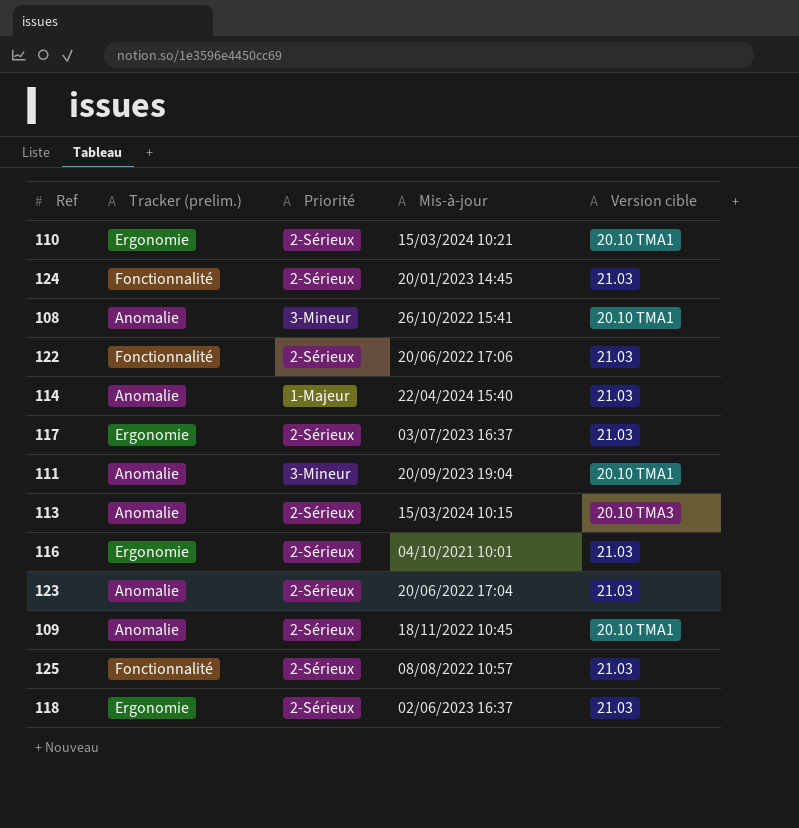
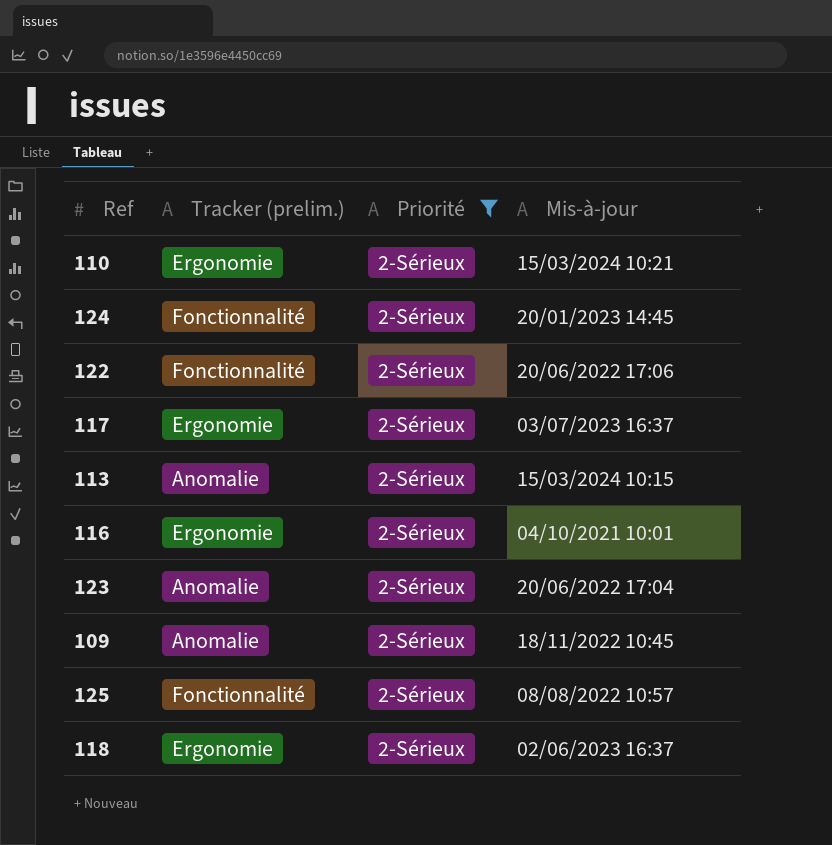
filter: none -> Priorité = 2-Sérieux
column Version cible | position: 5 -> none

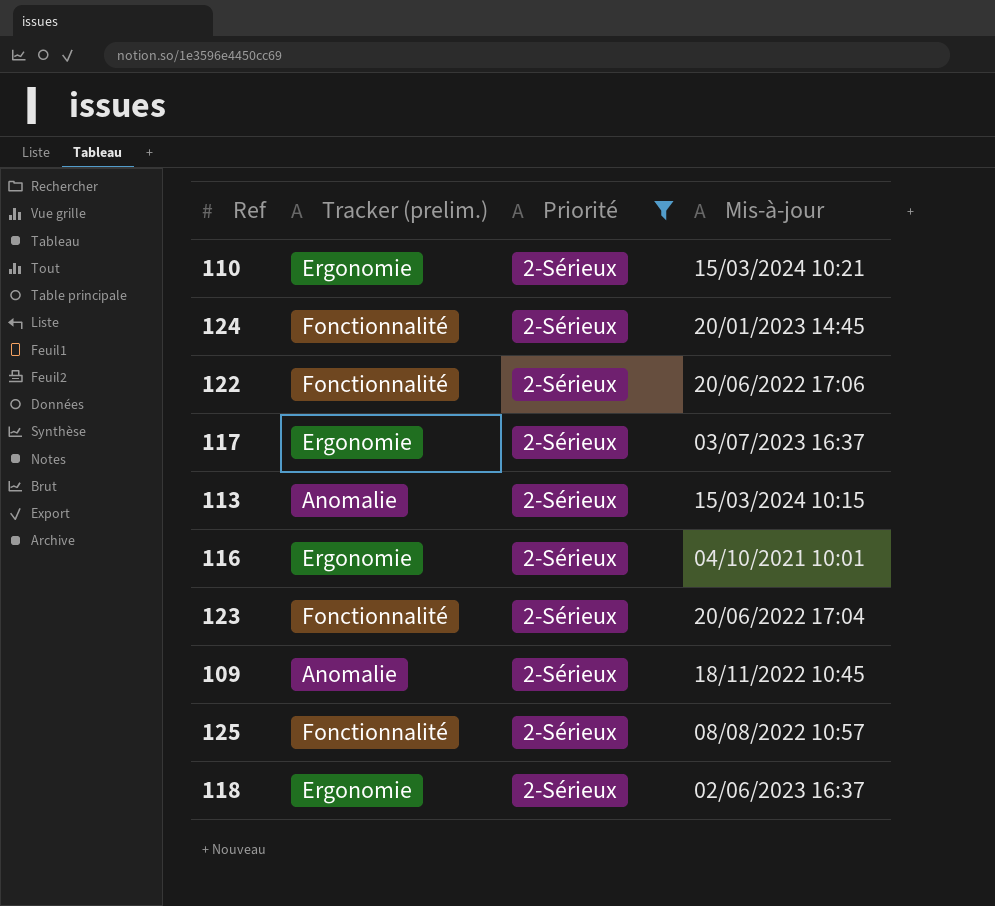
123 | Tracker (prelim.): Anomalie -> Fonctionnalité

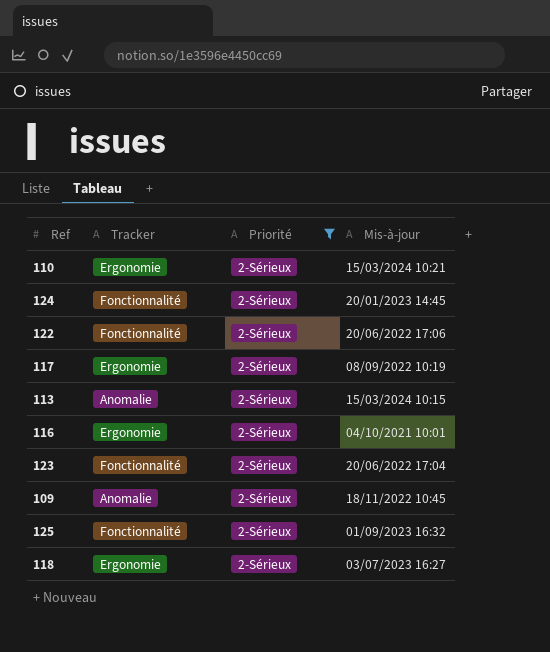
column name: Tracker (prelim.) -> Tracker
117 | Mis-à-jour: 03/07/2023 16:37 -> 08/09/2022 10:19
125 | Mis-à-jour: 08/08/2022 10:57 -> 01/09/2023 16:32
118 | Mis-à-jour: 02/06/2023 16:37 -> 03/07/2023 16:27

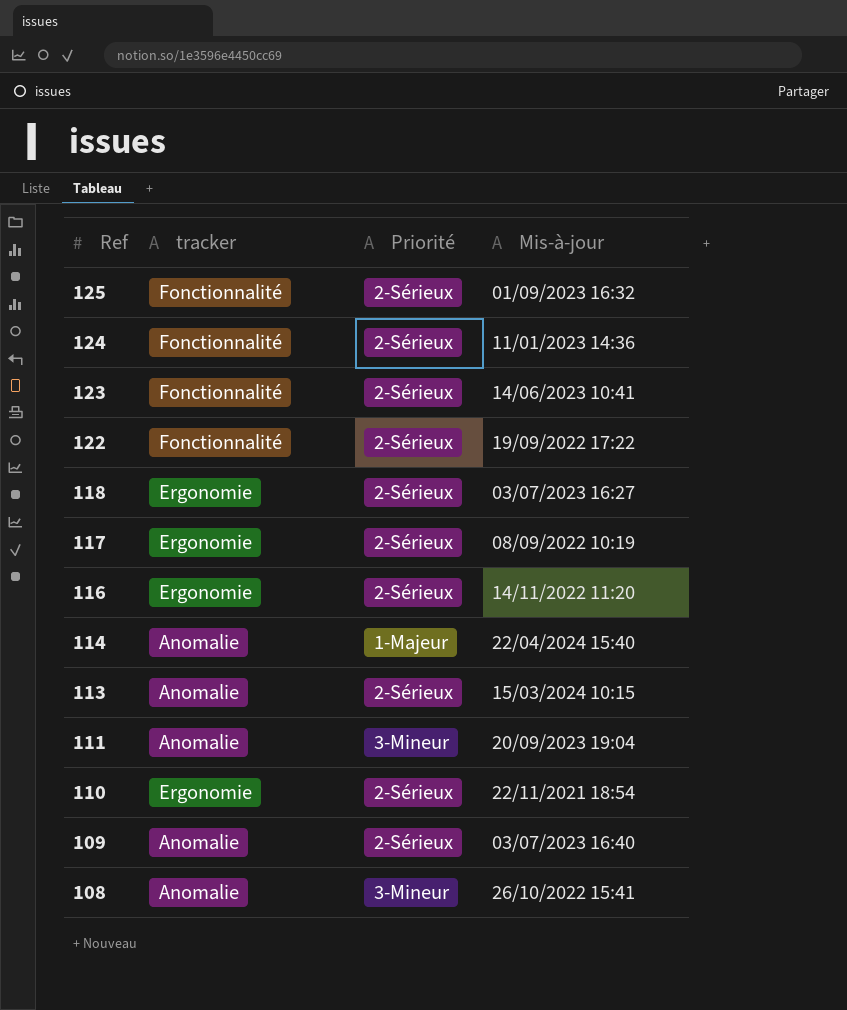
filter: Priorité = 2-Sérieux -> none
row order: none -> Ref descending
column name: Tracker -> tracker
124 | Mis-à-jour: 20/01/2023 14:45 -> 11/01/2023 14:36
123 | Mis-à-jour: 20/06/2022 17:04 -> 14/06/2023 10:41
122 | Mis-à-jour: 20/06/2022 17:06 -> 19/09/2022 17:22
116 | Mis-à-jour: 04/10/2021 10:01 -> 14/11/2022 11:20
110 | Mis-à-jour: 15/03/2024 10:21 -> 22/11/2021 18:54
109 | Mis-à-jour: 18/11/2022 10:45 -> 03/07/2023 16:40

